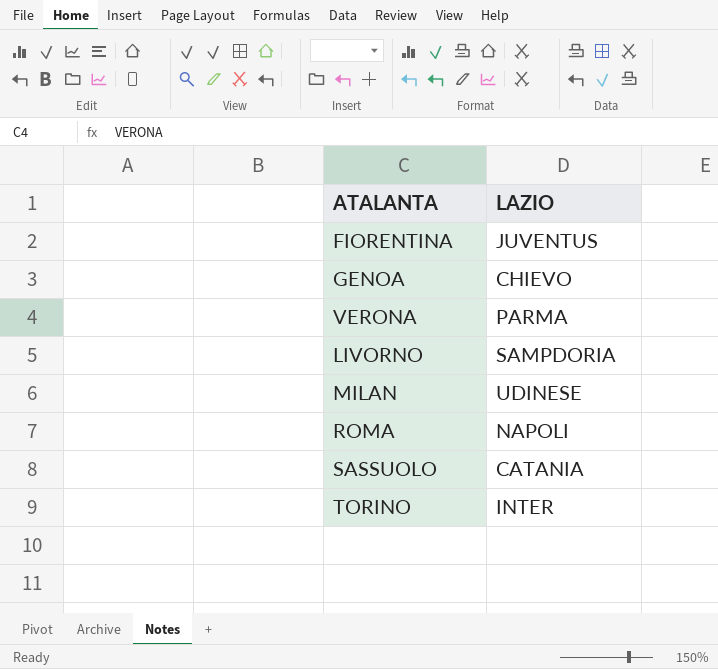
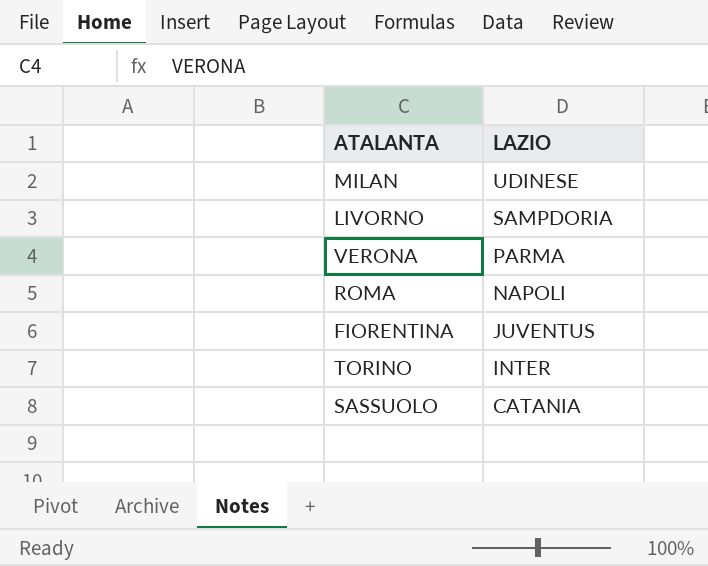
row order: none -> LAZIO descending
row GENOA: CHIEVO -> none

